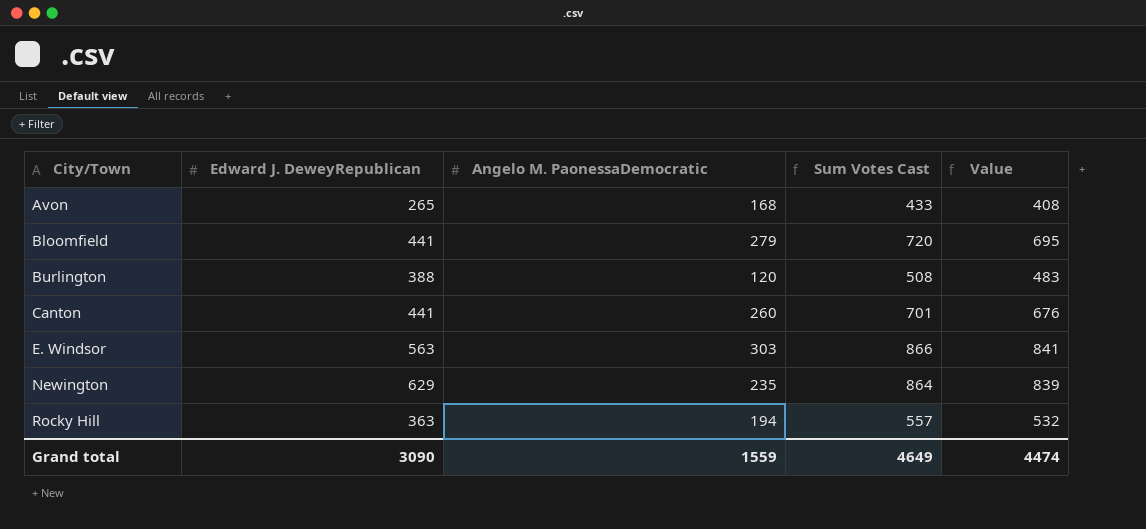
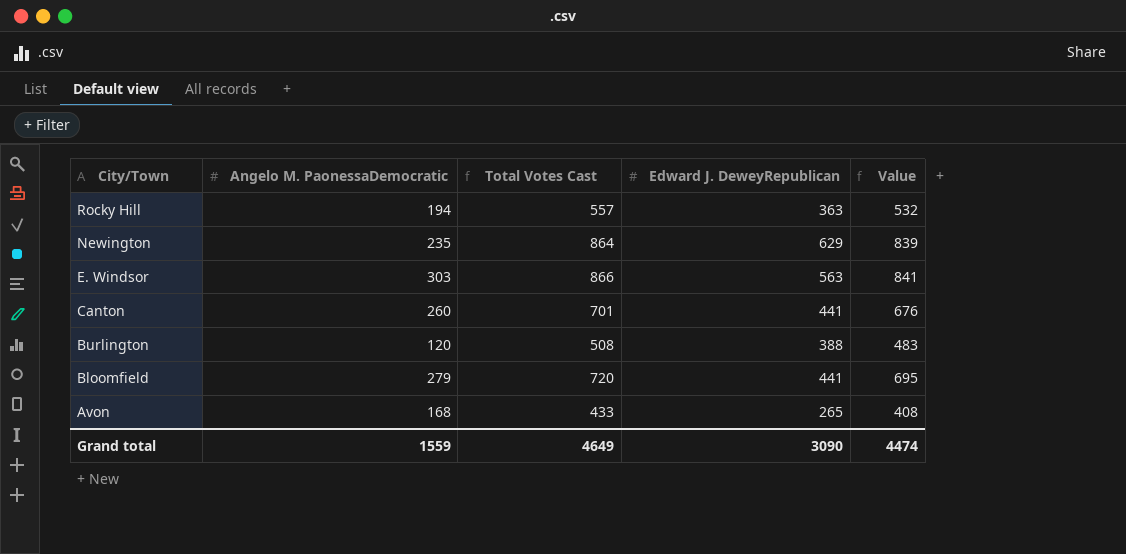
row order: City/Town ascending -> City/Town descending
column name: Sum Votes Cast -> Total Votes Cast
column Edward J. DeweyRepublican | position: 2 -> 4

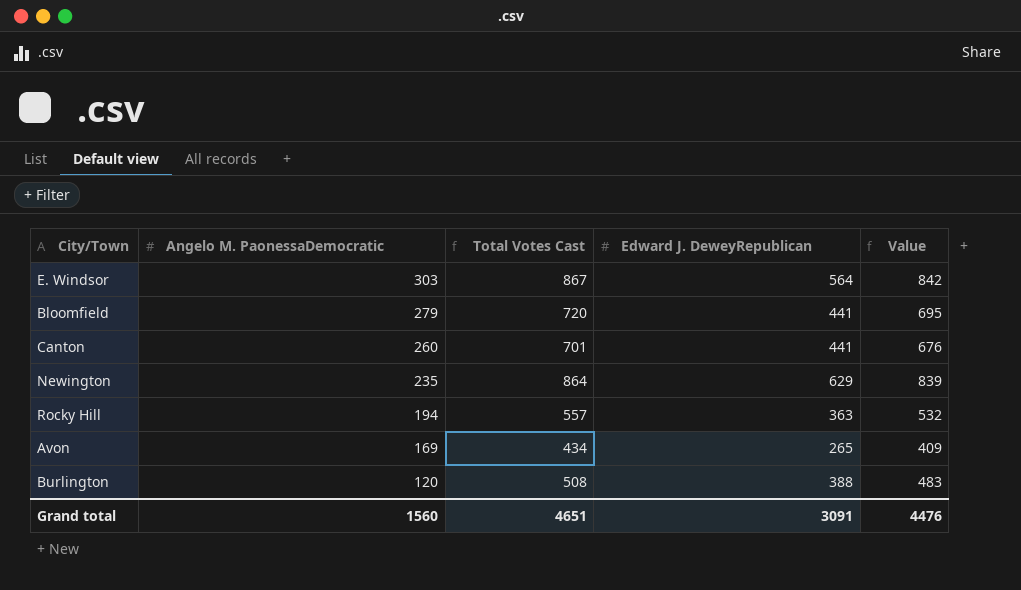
row order: City/Town descending -> Angelo M. PaonessaDemocratic descending
E. Windsor | Total Votes Cast: 866 -> 867
E. Windsor | Edward J. DeweyRepublican: 563 -> 564
E. Windsor | Value: 841 -> 842
Avon | Angelo M. PaonessaDemocratic: 168 -> 169
Avon | Total Votes Cast: 433 -> 434
Avon | Value: 408 -> 409
Grand total | Angelo M. PaonessaDemocratic: 1559 -> 1560
Grand total | Total Votes Cast: 4649 -> 4651
Grand total | Edward J. DeweyRepublican: 3090 -> 3091
Grand total | Value: 4474 -> 4476

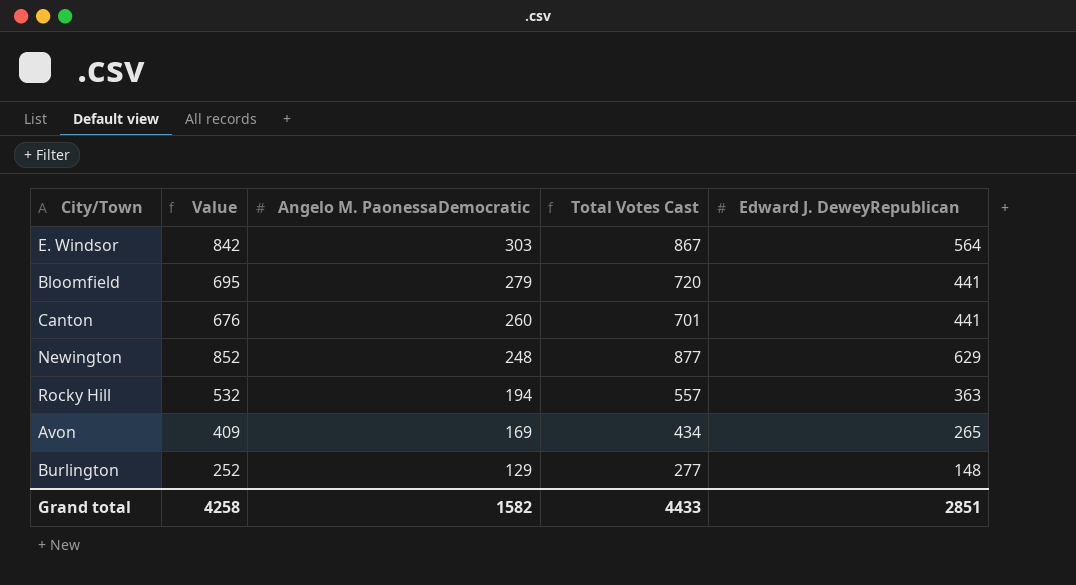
column Value | position: 5 -> 2
Newington | Value: 839 -> 852
Newington | Angelo M. PaonessaDemocratic: 235 -> 248
Newington | Total Votes Cast: 864 -> 877
Burlington | Value: 483 -> 252
Burlington | Angelo M. PaonessaDemocratic: 120 -> 129
Burlington | Total Votes Cast: 508 -> 277
Burlington | Edward J. DeweyRepublican: 388 -> 148
Grand total | Value: 4476 -> 4258
Grand total | Angelo M. PaonessaDemocratic: 1560 -> 1582
Grand total | Total Votes Cast: 4651 -> 4433
Grand total | Edward J. DeweyRepublican: 3091 -> 2851

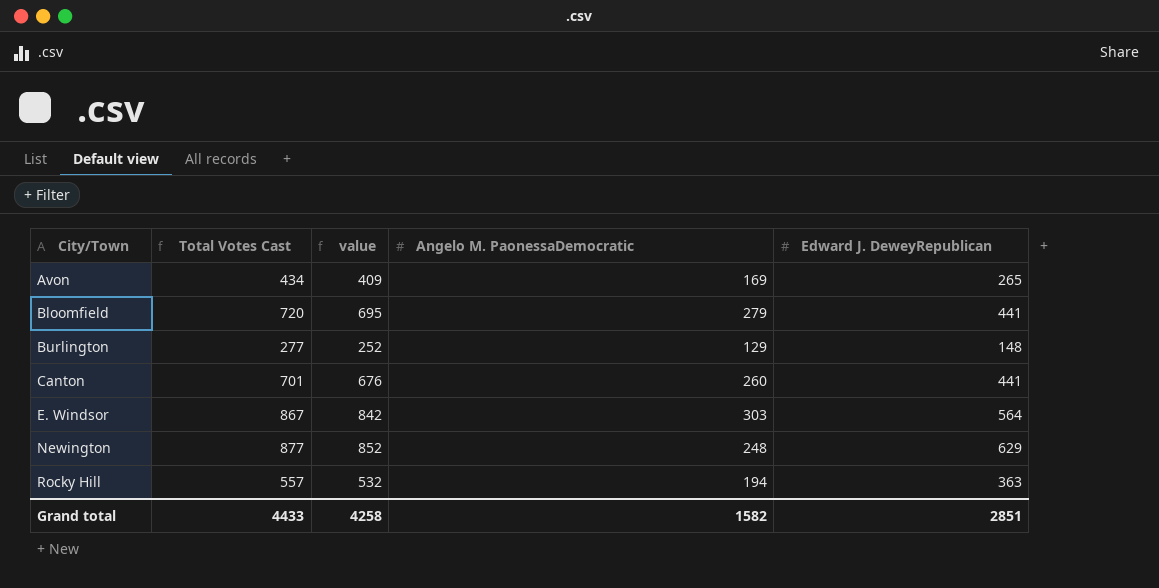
row order: Angelo M. PaonessaDemocratic descending -> City/Town ascending
column Total Votes Cast | position: 4 -> 2
column name: Value -> value

